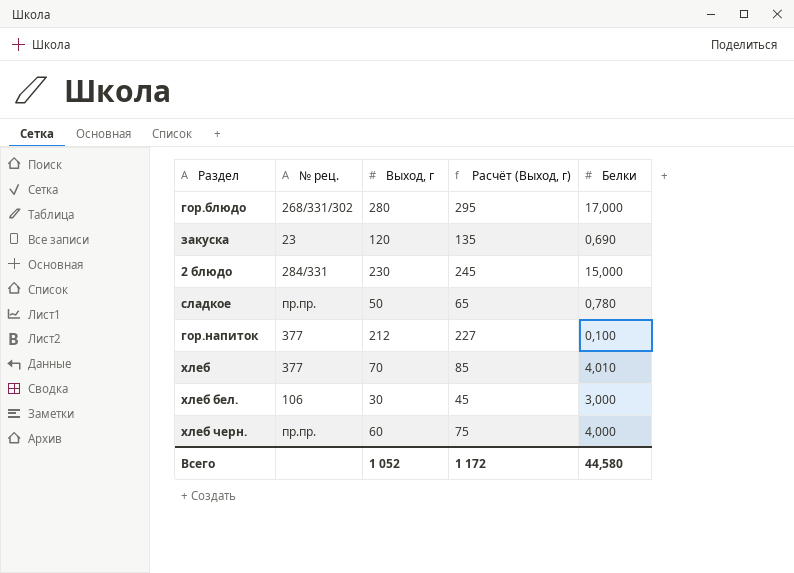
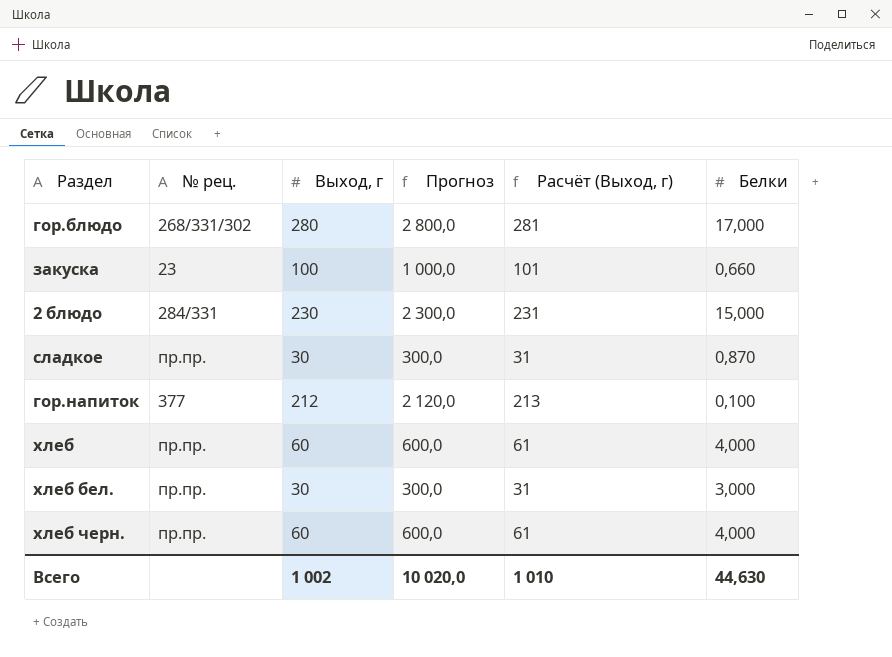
column Прогноз | formula: none -> [Выход, г] * 10
column Расчёт (Выход, г) | formula: [Выход, г] + 15 -> [Выход, г] + 1
закуска | Выход, г: 120 -> 100
закуска | Белки: 0,690 -> 0,660
сладкое | Выход, г: 50 -> 30
сладкое | Белки: 0,780 -> 0,870
хлеб | № рец.: 377 -> пр.пр.
хлеб | Выход, г: 70 -> 60
хлеб | Белки: 4,010 -> 4,000
хлеб бел. | № рец.: 106 -> пр.пр.
Всего | Выход, г: 1 052 -> 1 002
Всего | Расчёт (Выход, г): 1 172 -> 1 010
Всего | Белки: 44,580 -> 44,630

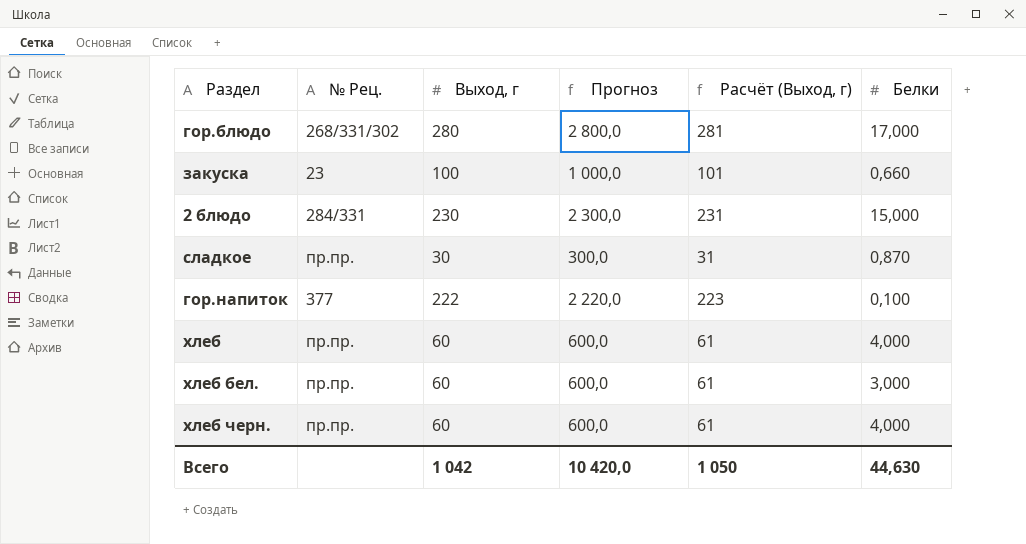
column name: № рец. -> № Рец.
гор.напиток | Выход, г: 212 -> 222
гор.напиток | Прогноз: 2 120,0 -> 2 220,0
гор.напиток | Расчёт (Выход, г): 213 -> 223
хлеб бел. | Выход, г: 30 -> 60
хлеб бел. | Прогноз: 300,0 -> 600,0
хлеб бел. | Расчёт (Выход, г): 31 -> 61
Всего | Выход, г: 1 002 -> 1 042
Всего | Прогноз: 10 020,0 -> 10 420,0
Всего | Расчёт (Выход, г): 1 010 -> 1 050

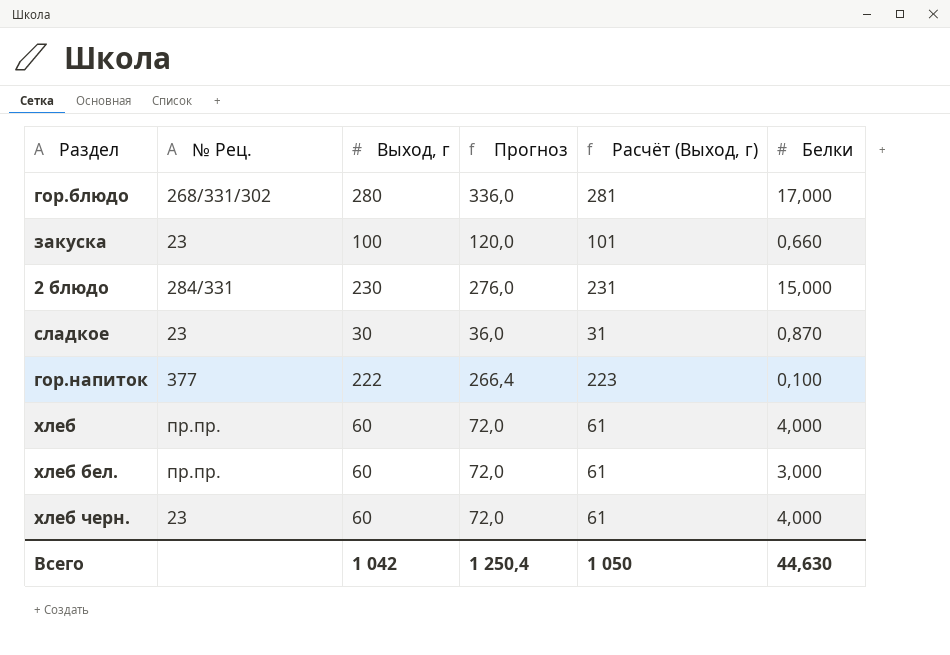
column Прогноз | formula: [Выход, г] * 10 -> [Выход, г] * 1,2
сладкое | № Рец.: пр.пр. -> 23
хлеб черн. | № Рец.: пр.пр. -> 23
Всего | Прогноз: 10 420,0 -> 1 250,4

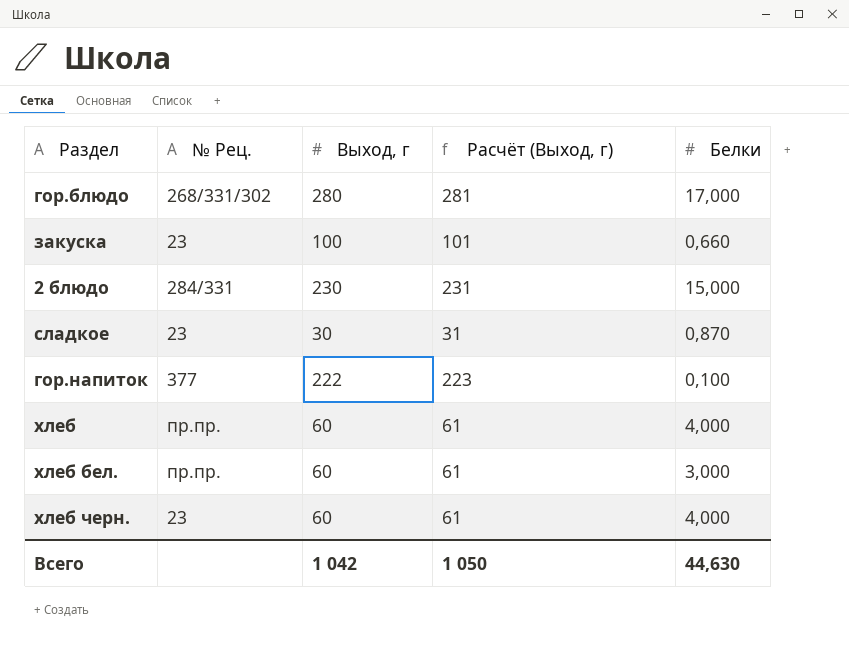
column Прогноз | formula: [Выход, г] * 1,2 -> none

